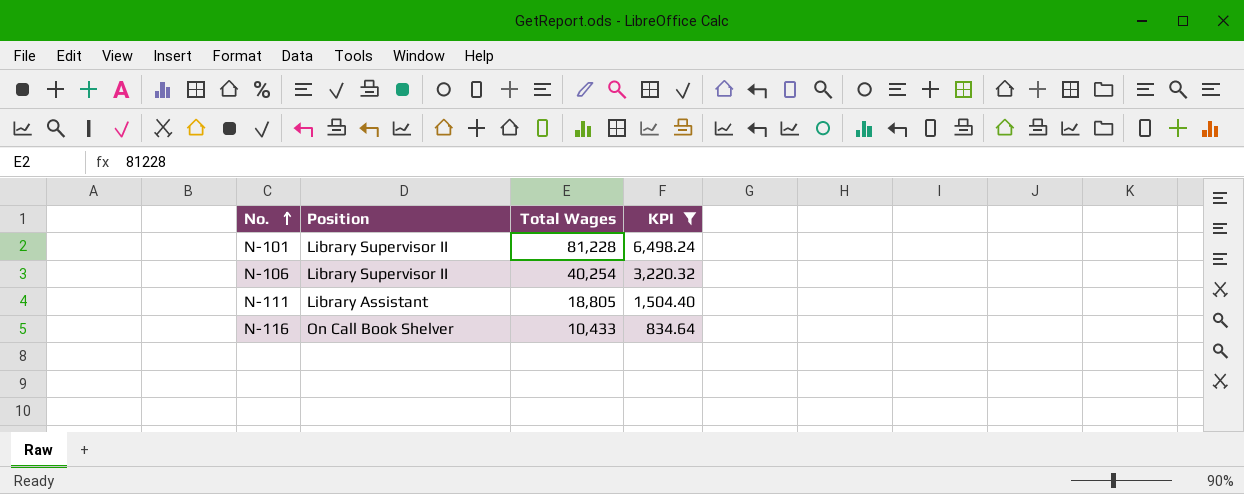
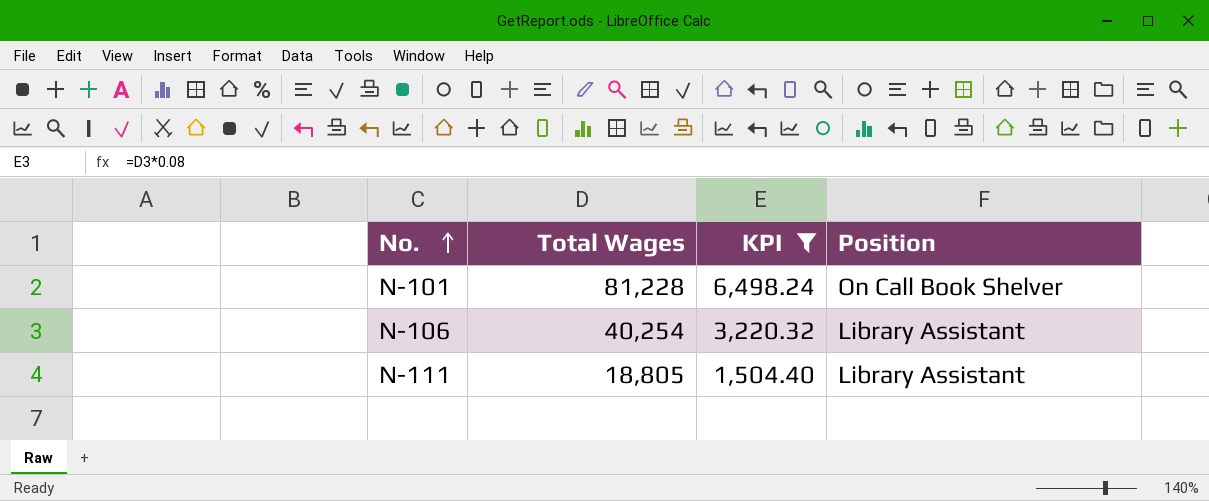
column Position | position: 2 -> 4
row N-116: On Call Book Shelver | 10,433 | 834.64 -> none
N-101 | Position: Library Supervisor II -> On Call Book Shelver
N-106 | Position: Library Supervisor II -> Library Assistant

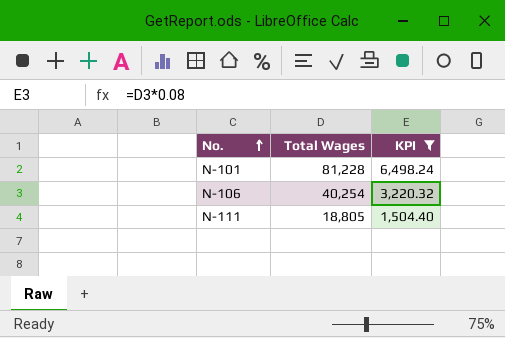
column Position | position: 4 -> none

